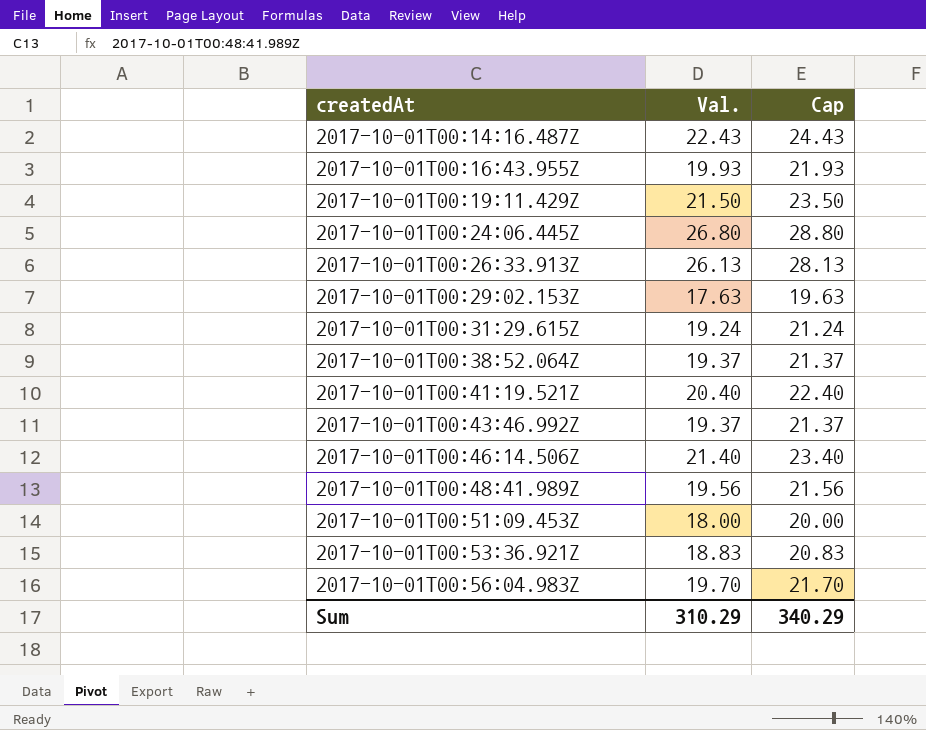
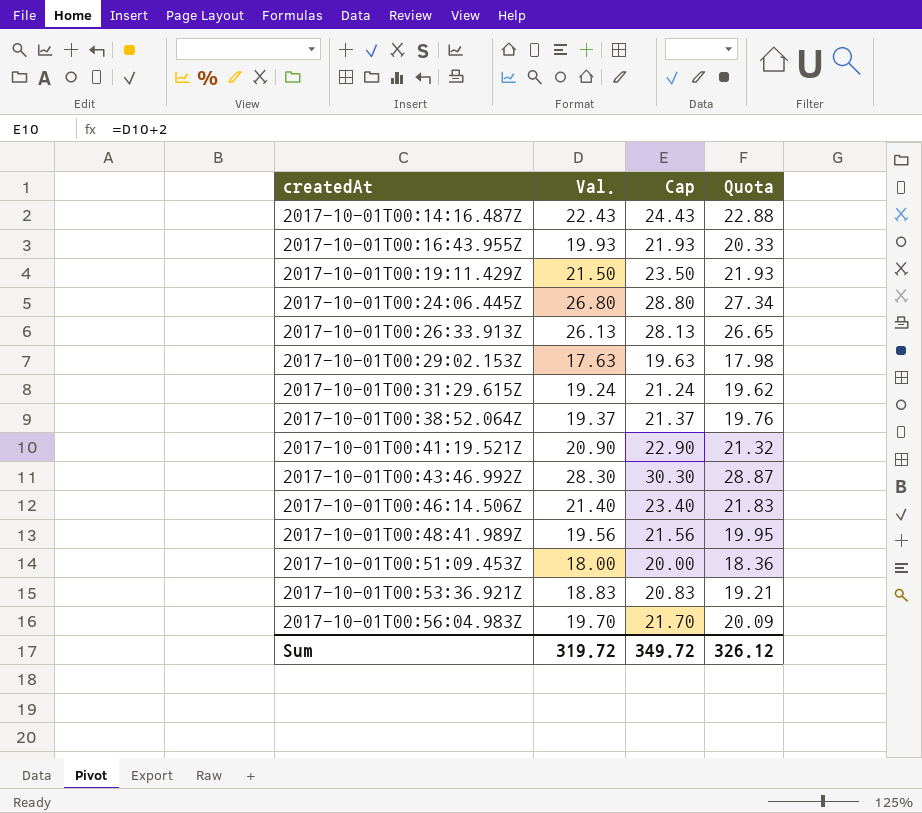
column Quota | formula: none -> [Val.] * 1.02
2017-10-01T00:41:19.521Z | Val.: 20.40 -> 20.90
2017-10-01T00:41:19.521Z | Cap: 22.40 -> 22.90
2017-10-01T00:43:46.992Z | Val.: 19.37 -> 28.30
2017-10-01T00:43:46.992Z | Cap: 21.37 -> 30.30
Sum | Val.: 310.29 -> 319.72
Sum | Cap: 340.29 -> 349.72

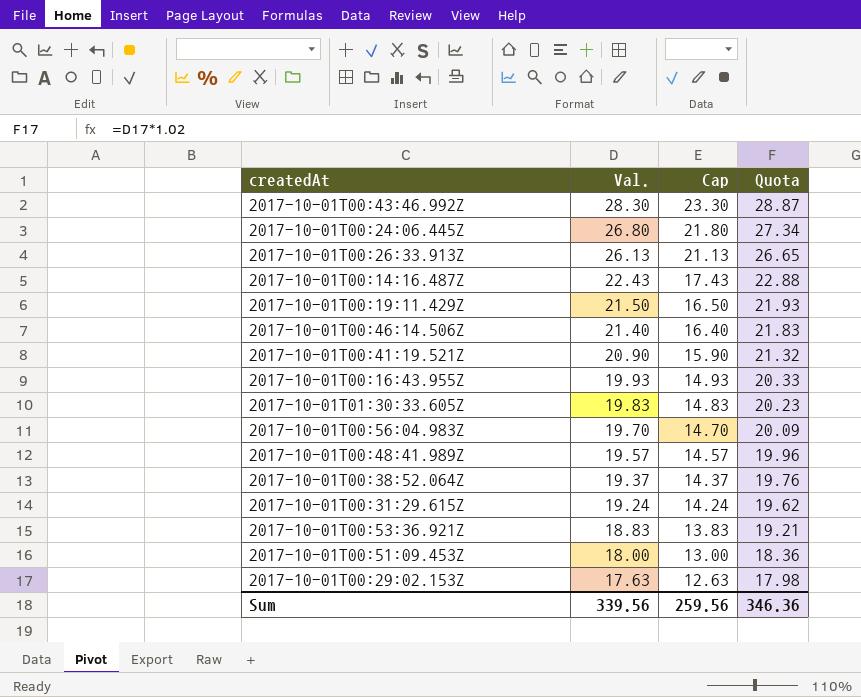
row order: createdAt ascending -> Val. descending
column Cap | formula: [Val.] + 2 -> [Val.] - 5
row 2017-10-01T01:30:33.605Z: none -> 19.83 | 14.83 | 20.23
2017-10-01T00:48:41.989Z | Val.: 19.56 -> 19.57
2017-10-01T00:48:41.989Z | Quota: 19.95 -> 19.96
Sum | Val.: 319.72 -> 339.56
Sum | Cap: 349.72 -> 259.56
Sum | Quota: 326.12 -> 346.36

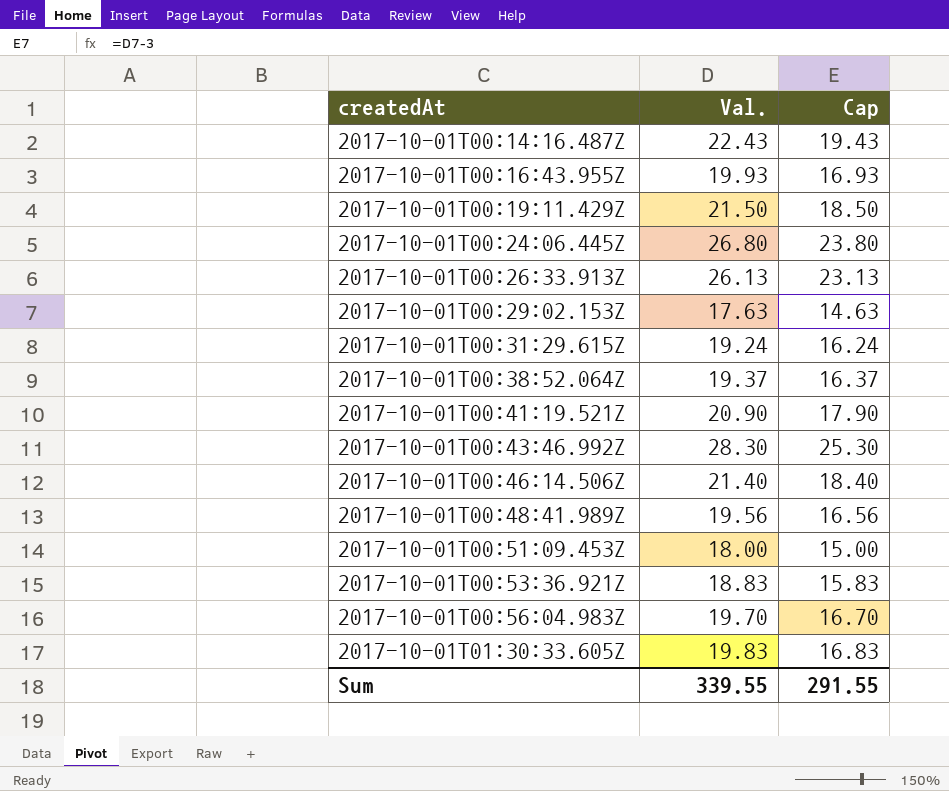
row order: Val. descending -> createdAt ascending
column Quota | formula: [Val.] * 1.02 -> none
column Cap | formula: [Val.] - 5 -> [Val.] - 3
2017-10-01T00:48:41.989Z | Val.: 19.57 -> 19.56
Sum | Val.: 339.56 -> 339.55
Sum | Cap: 259.56 -> 291.55

